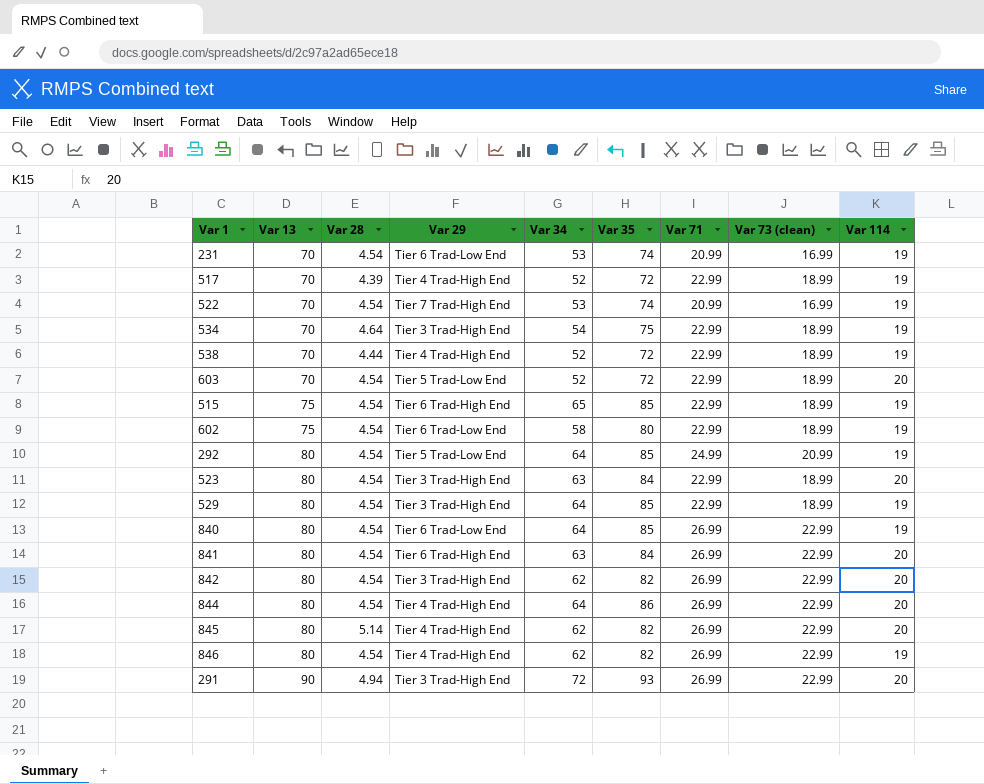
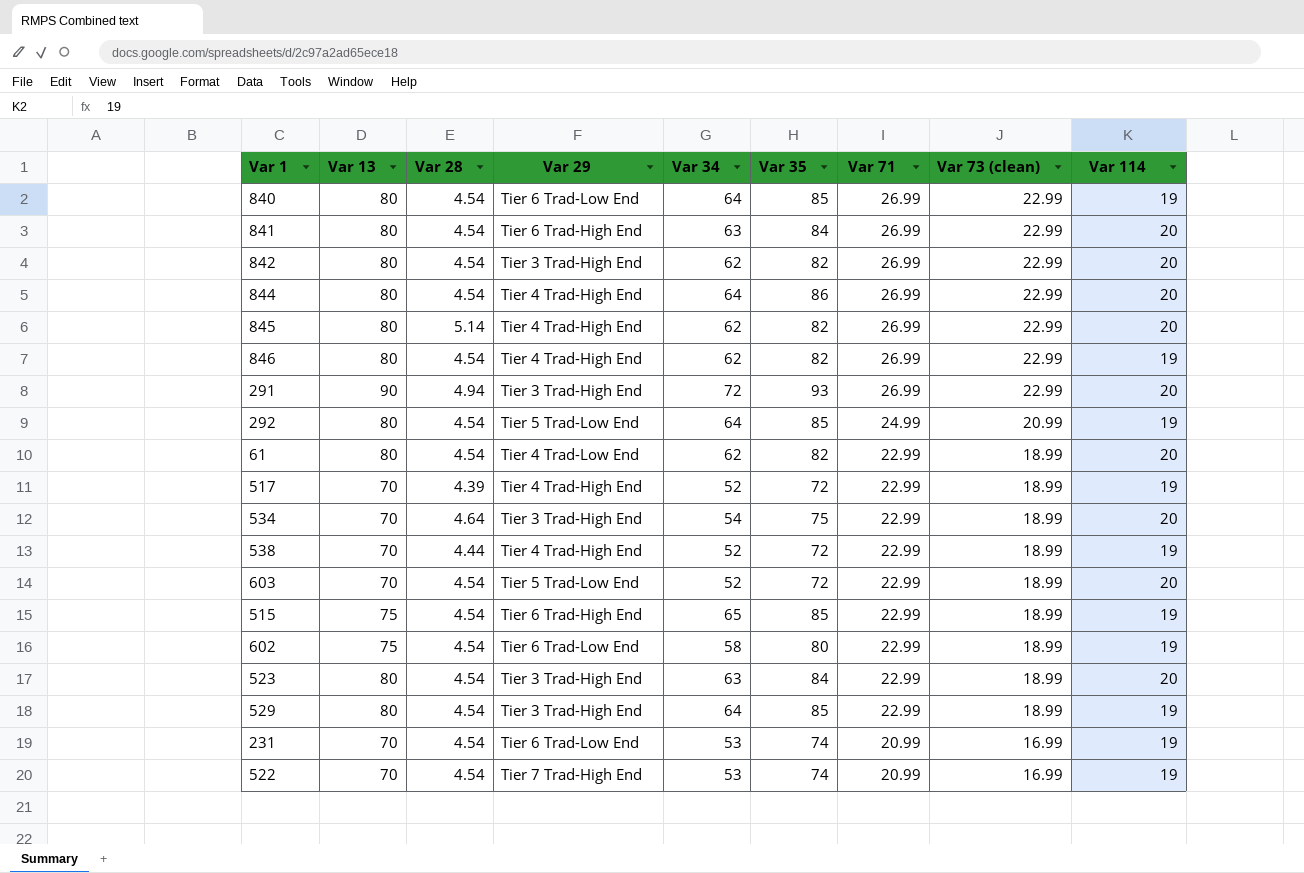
row order: Var 13 ascending -> Var 71 descending
row 61: none -> 80 | 4.54 | Tier 4 Trad-Low End | 62 | 82 | 22.99 | 18.99 | 20
534 | Var 114: 19 -> 20

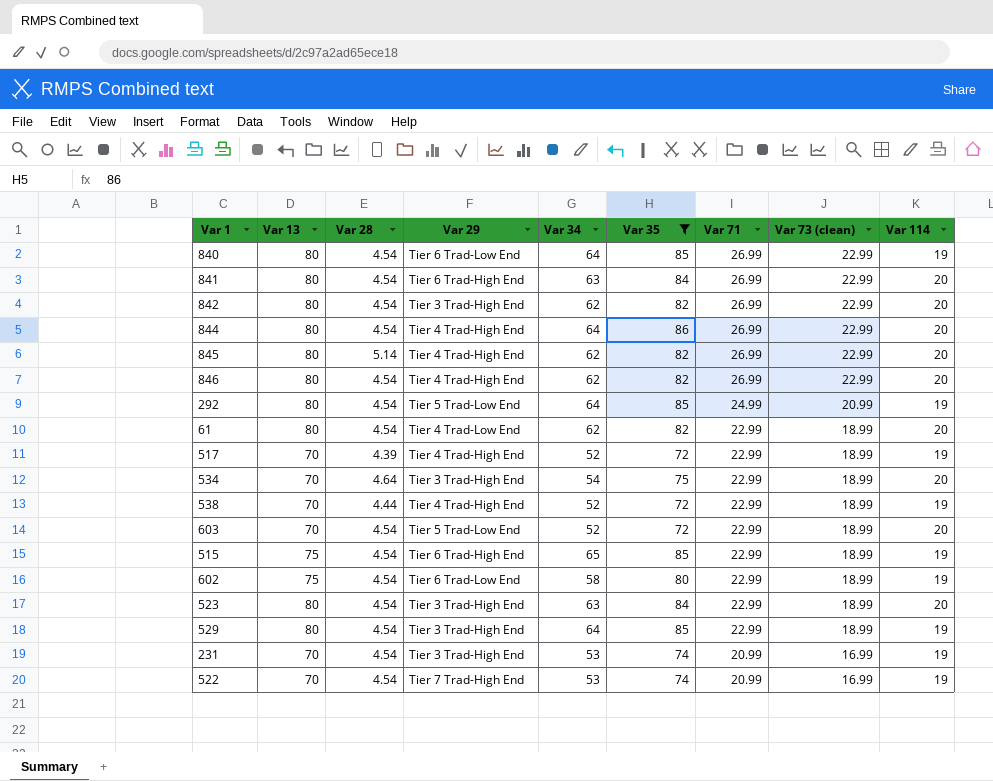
filter: none -> Var 35 != 93
846 | Var 114: 19 -> 20
231 | Var 29: Tier 6 Trad-Low End -> Tier 3 Trad-High End

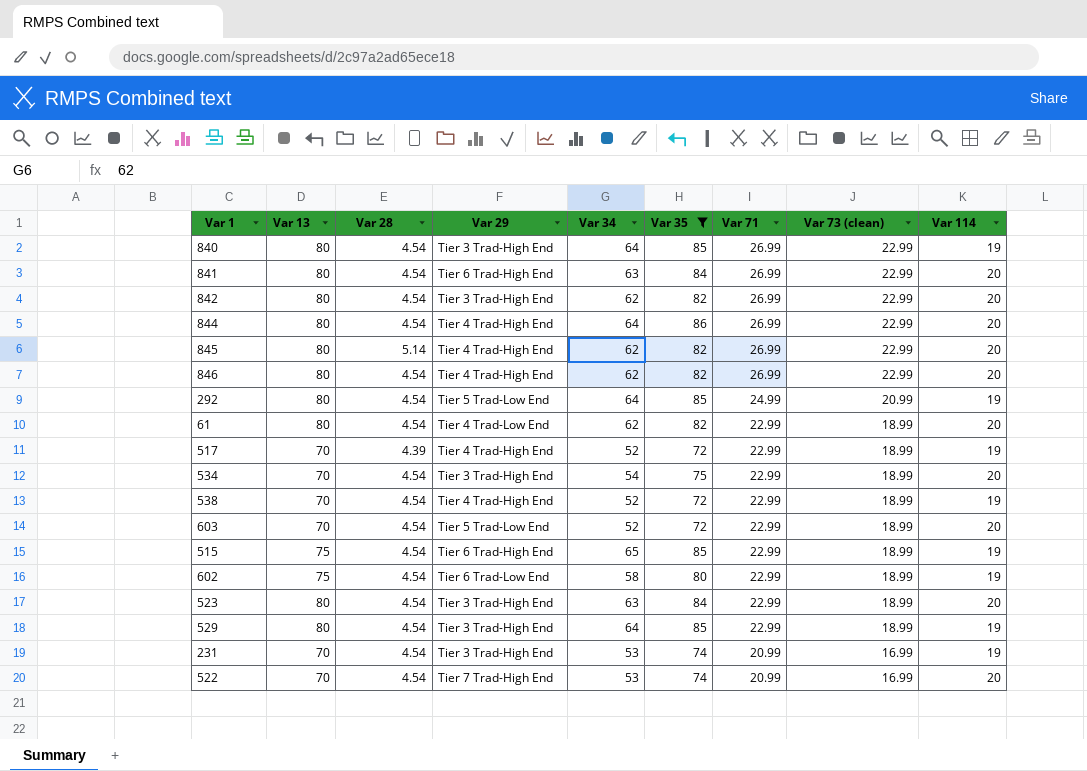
840 | Var 29: Tier 6 Trad-Low End -> Tier 3 Trad-High End
534 | Var 28: 4.64 -> 4.54
538 | Var 28: 4.44 -> 4.54
522 | Var 114: 19 -> 20

